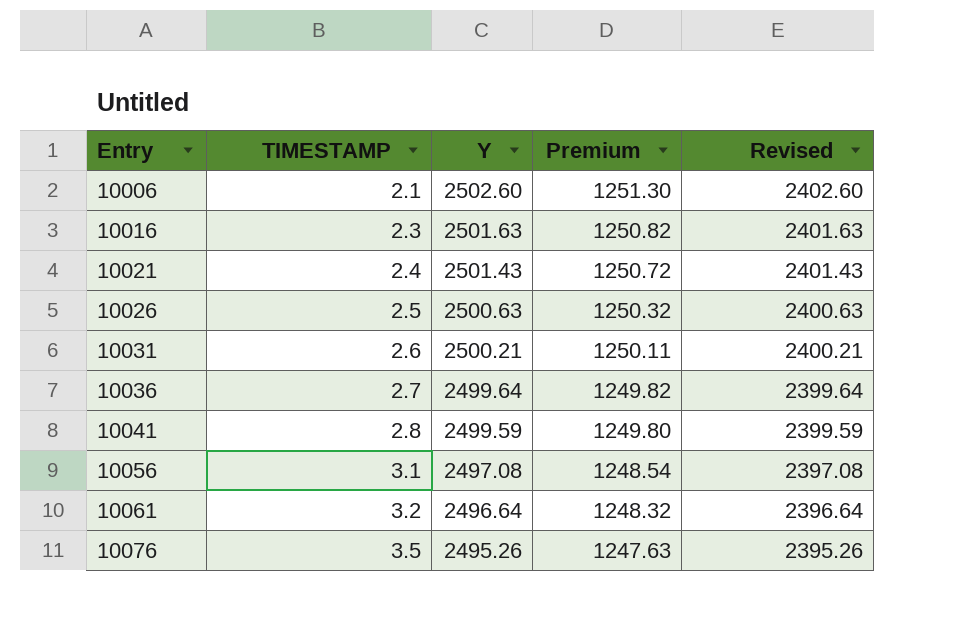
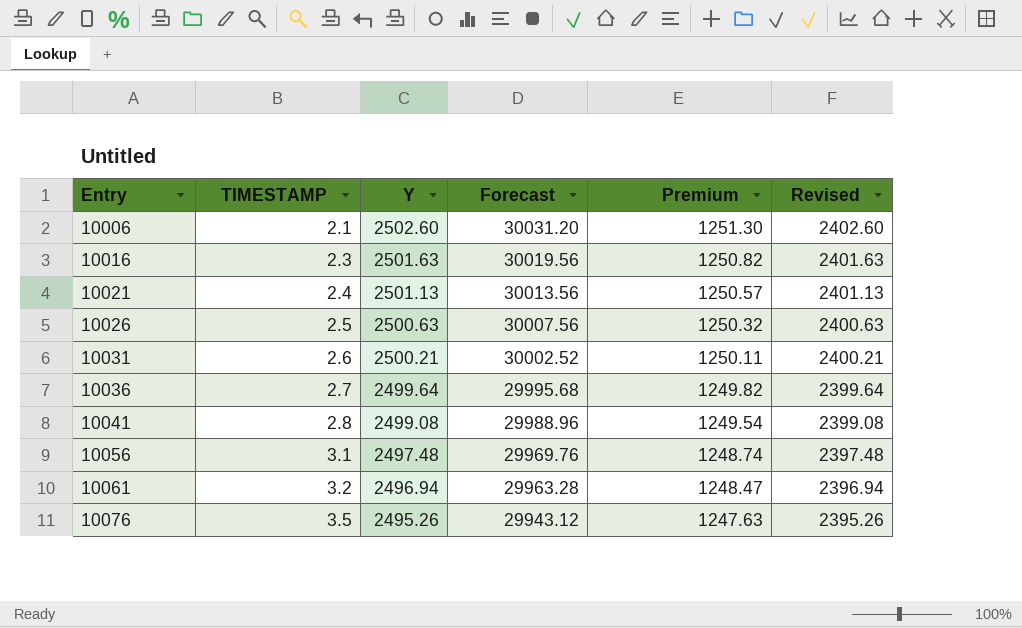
column Forecast | formula: none -> [Y] * 12
10021 | Y: 2501.43 -> 2501.13
10021 | Premium: 1250.72 -> 1250.57
10021 | Revised: 2401.43 -> 2401.13
10041 | Y: 2499.59 -> 2499.08
10041 | Premium: 1249.80 -> 1249.54
10041 | Revised: 2399.59 -> 2399.08
10056 | Y: 2497.08 -> 2497.48
10056 | Premium: 1248.54 -> 1248.74
10056 | Revised: 2397.08 -> 2397.48
10061 | Y: 2496.64 -> 2496.94
10061 | Premium: 1248.32 -> 1248.47
10061 | Revised: 2396.64 -> 2396.94

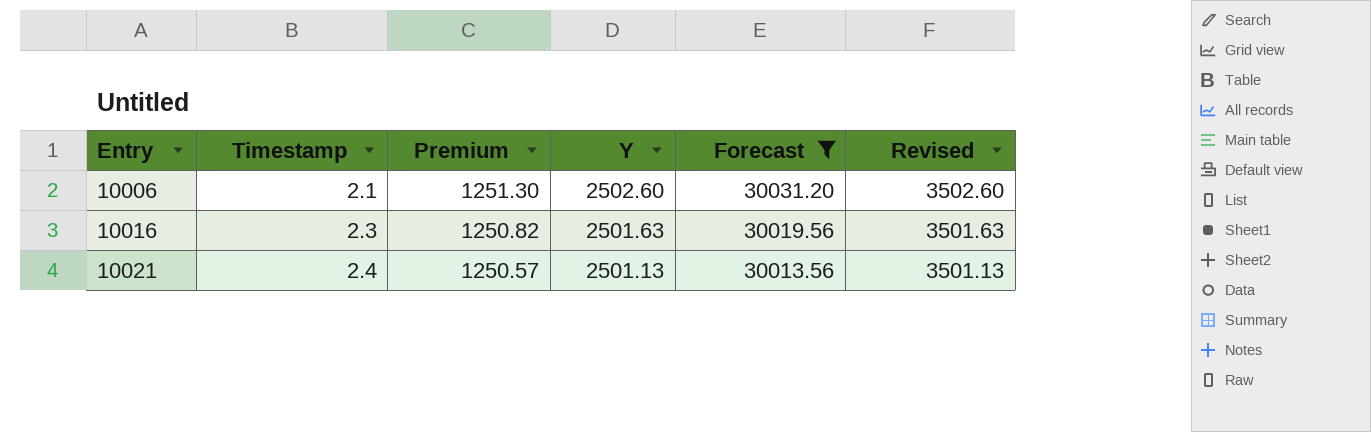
filter: none -> Forecast >= 30013.56
column name: TIMESTAMP -> Timestamp
column Premium | position: 5 -> 3
column Revised | formula: [Y] - 100 -> [Y] + 1000

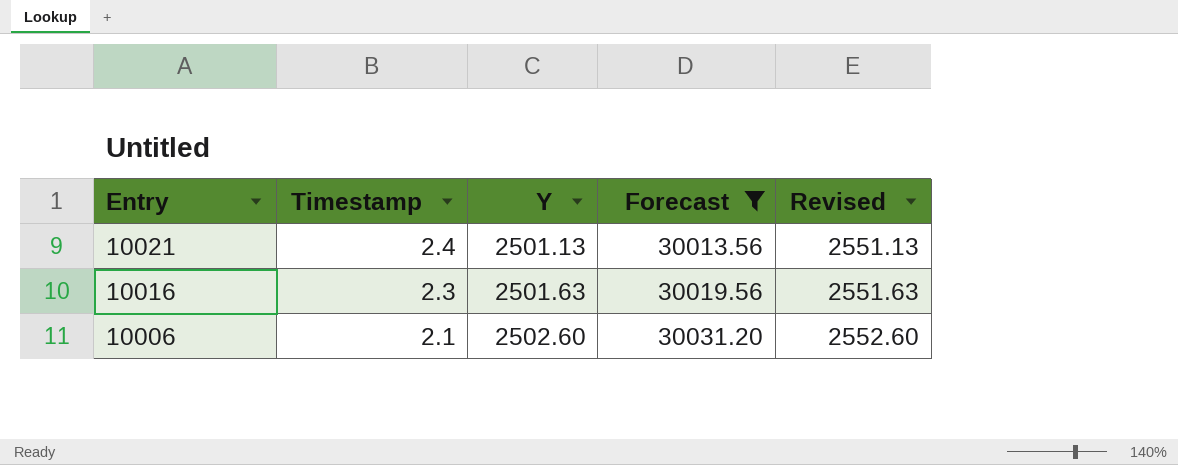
row order: Entry ascending -> Entry descending
column Premium | formula: [Y] * 0.5 -> none
column Revised | formula: [Y] + 1000 -> [Y] + 50

